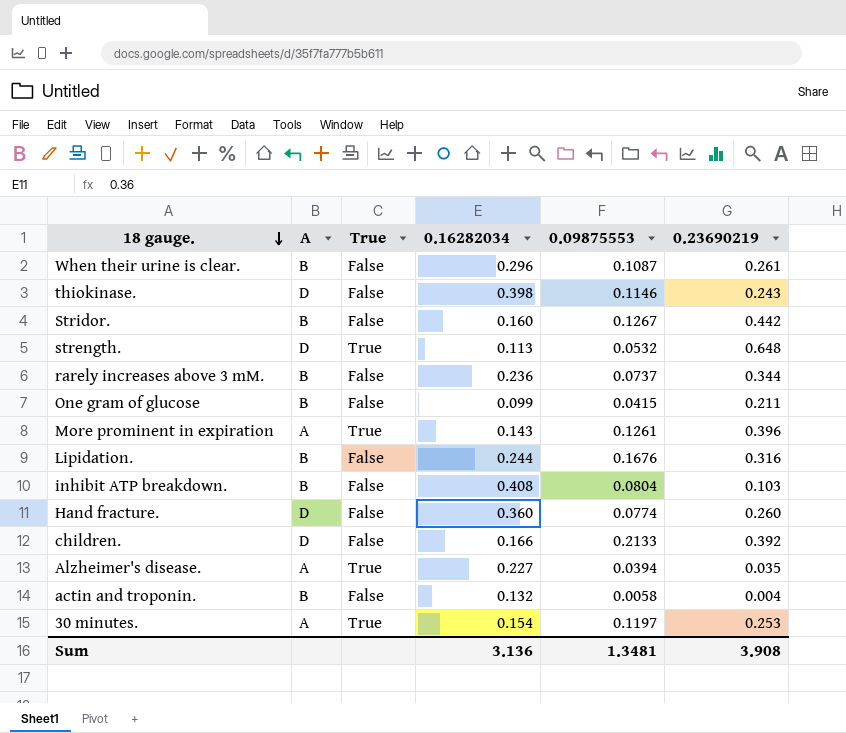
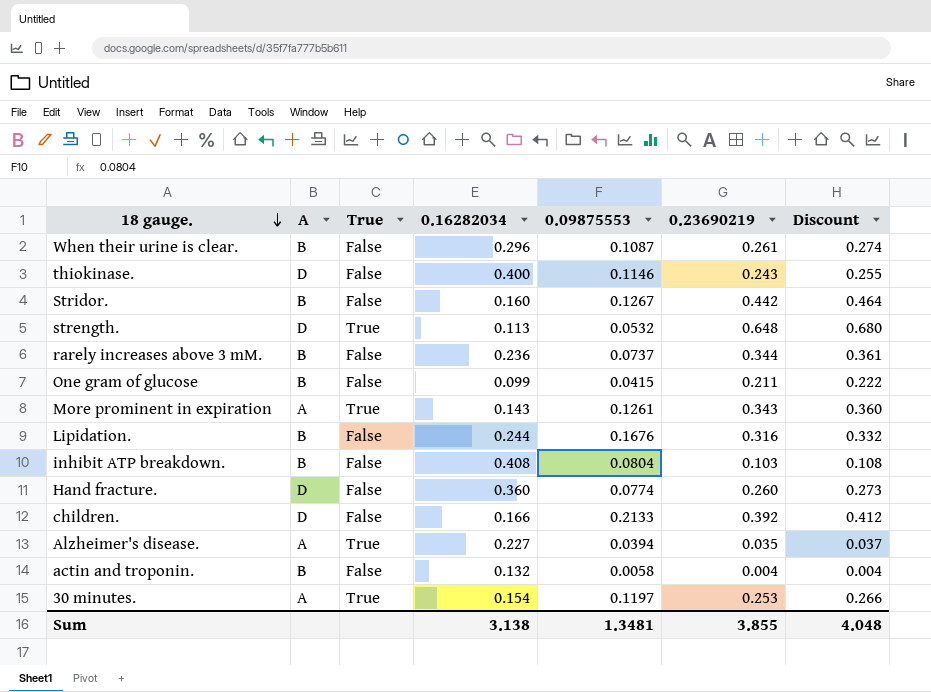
column Discount | formula: none -> [0.23690219] * 1.05
thiokinase. | 0.16282034: 0.398 -> 0.400
More prominent in expiration | 0.23690219: 0.396 -> 0.343
Sum | 0.16282034: 3.136 -> 3.138
Sum | 0.23690219: 3.908 -> 3.855

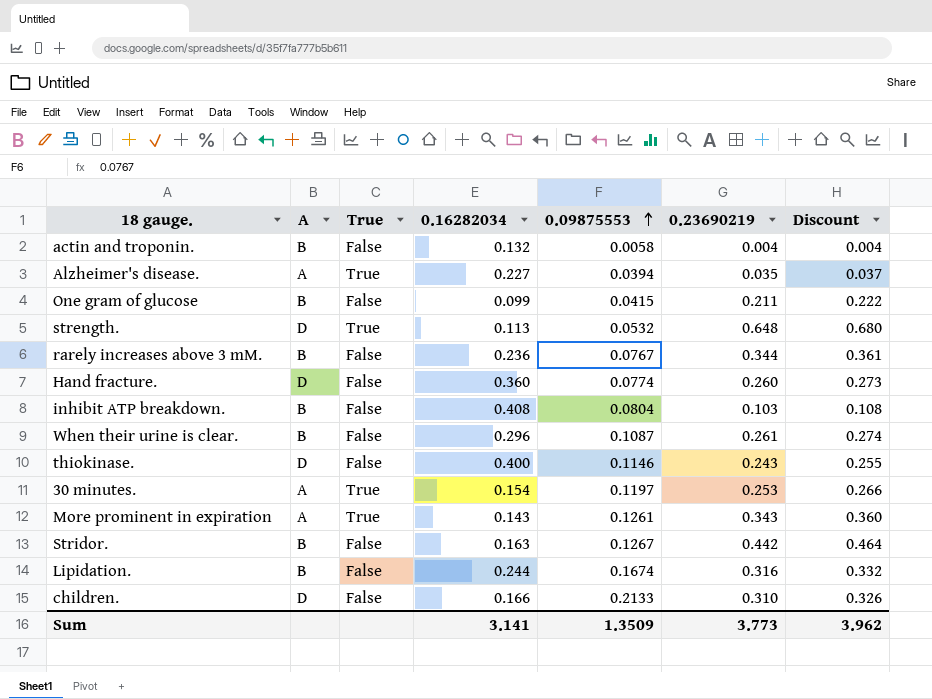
row order: 18 gauge. descending -> 0.09875553 ascending
rarely increases above 3 mM. | 0.09875553: 0.0737 -> 0.0767
Stridor. | 0.16282034: 0.160 -> 0.163
Lipidation. | 0.09875553: 0.1676 -> 0.1674
children. | 0.23690219: 0.392 -> 0.310
children. | Discount: 0.412 -> 0.326
Sum | 0.16282034: 3.138 -> 3.141
Sum | 0.09875553: 1.3481 -> 1.3509
Sum | 0.23690219: 3.855 -> 3.773
Sum | Discount: 4.048 -> 3.962

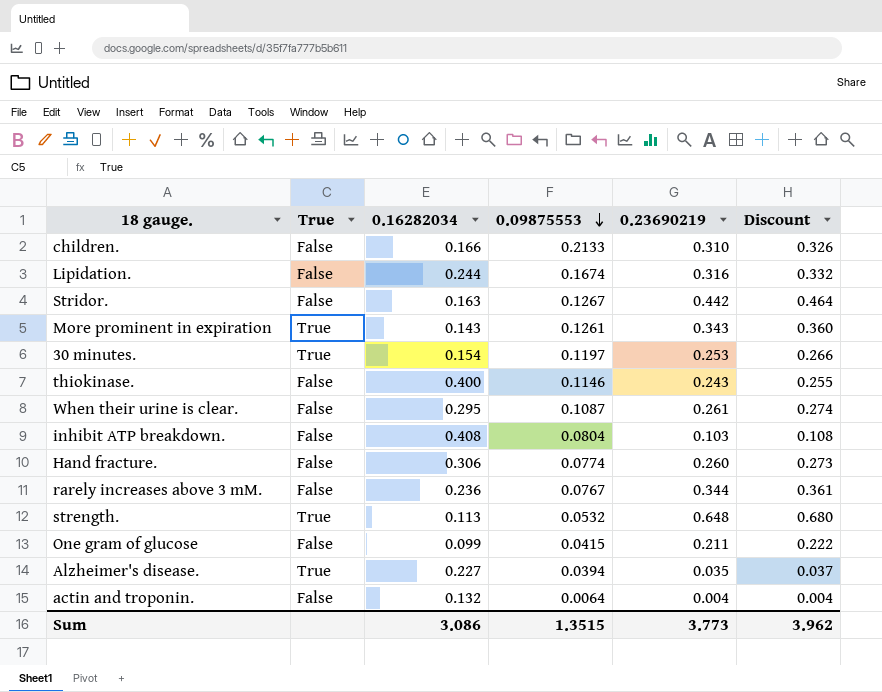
row order: 0.09875553 ascending -> 0.09875553 descending
column A | position: 2 -> none
When their urine is clear. | 0.16282034: 0.296 -> 0.295
Hand fracture. | 0.16282034: 0.360 -> 0.306
actin and troponin. | 0.09875553: 0.0058 -> 0.0064
Sum | 0.16282034: 3.141 -> 3.086
Sum | 0.09875553: 1.3509 -> 1.3515

